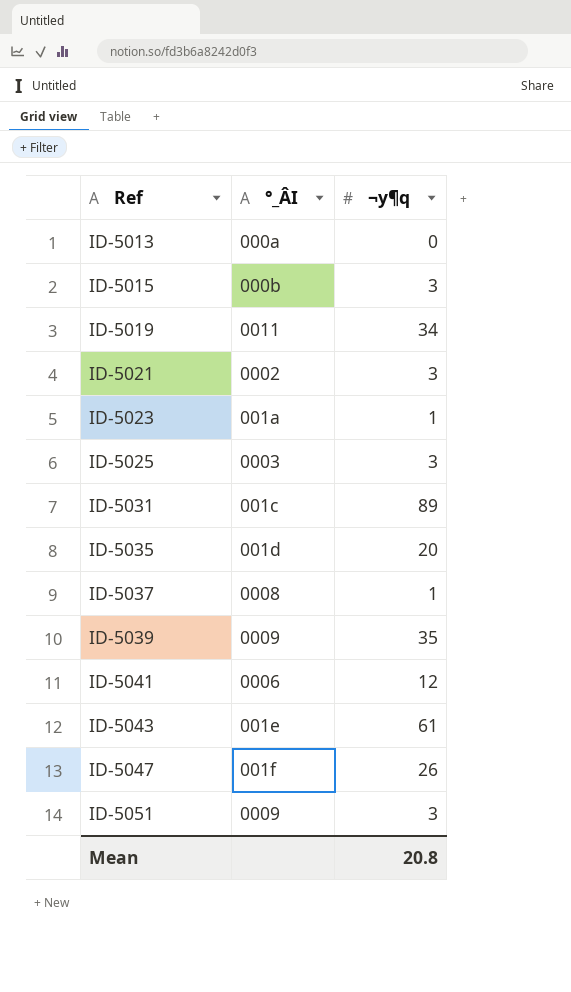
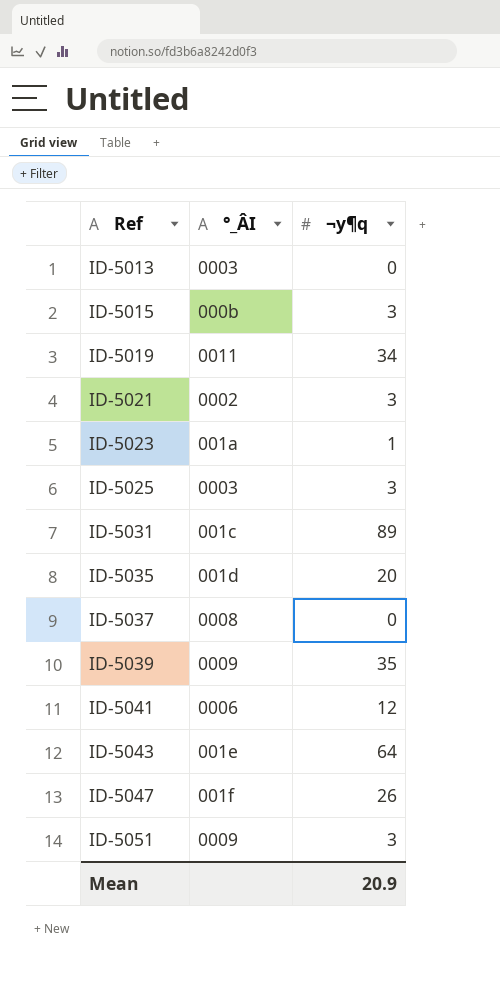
ID-5013 | °_ÂI: 000a -> 0003
ID-5037 | ¬y¶q: 1 -> 0
ID-5043 | ¬y¶q: 61 -> 64
Mean | ¬y¶q: 20.8 -> 20.9

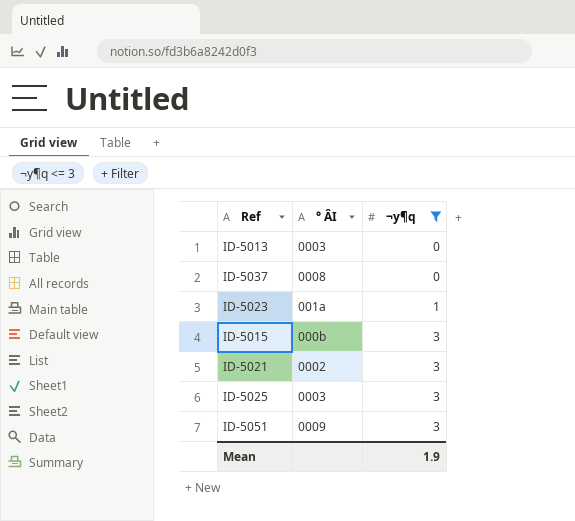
filter: none -> ¬y¶q <= 3
row order: Ref ascending -> ¬y¶q ascending
column name: °_ÂI -> ° ÂI
Mean | ¬y¶q: 20.9 -> 1.9

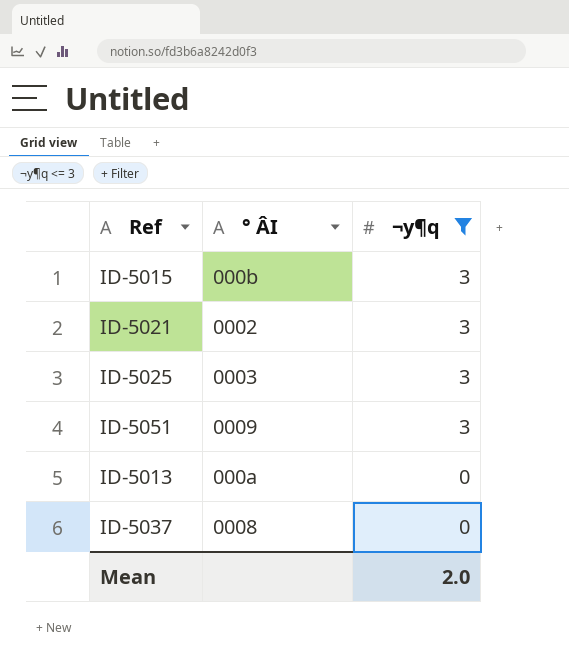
row order: ¬y¶q ascending -> ¬y¶q descending
row ID-5023: 001a | 1 -> none
ID-5013 | ° ÂI: 0003 -> 000a
Mean | ¬y¶q: 1.9 -> 2.0

